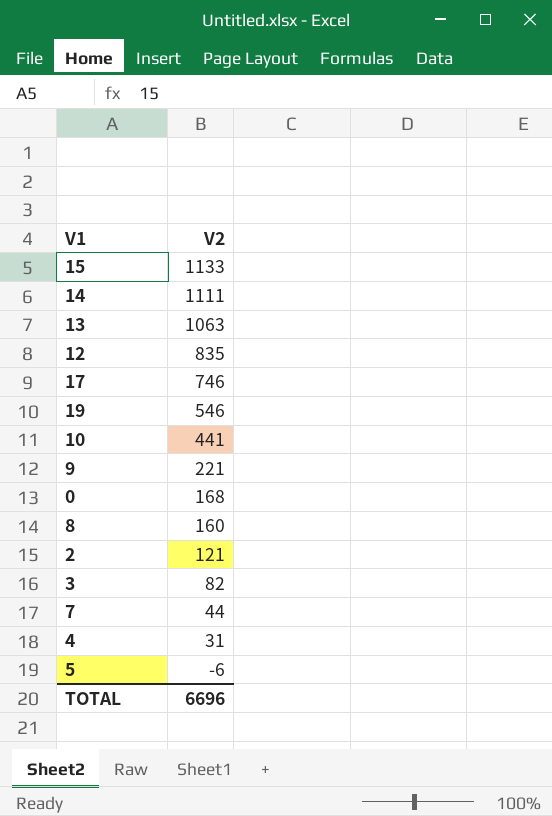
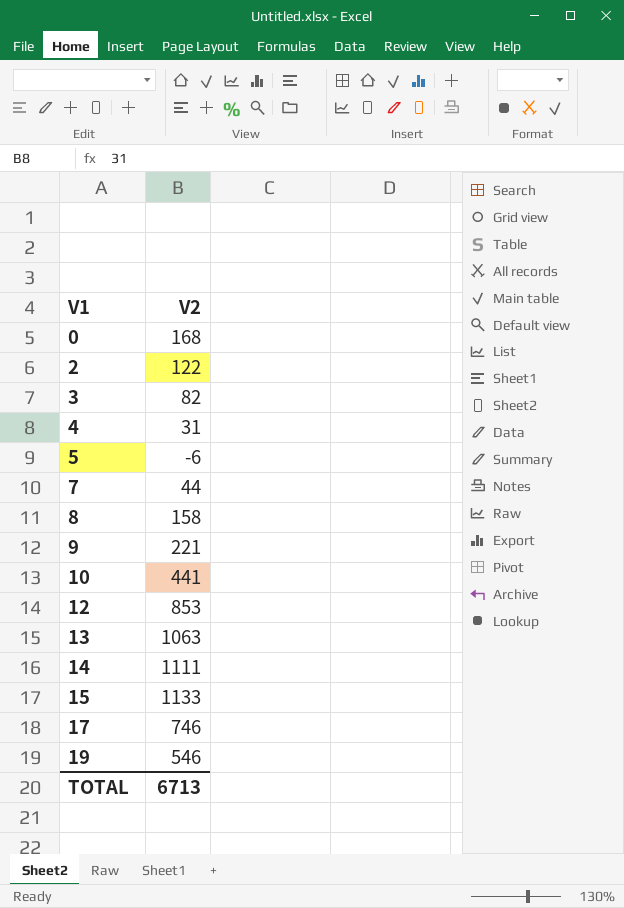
row order: V2 descending -> V1 ascending
2 | V2: 121 -> 122
8 | V2: 160 -> 158
12 | V2: 835 -> 853
TOTAL | V2: 6696 -> 6713

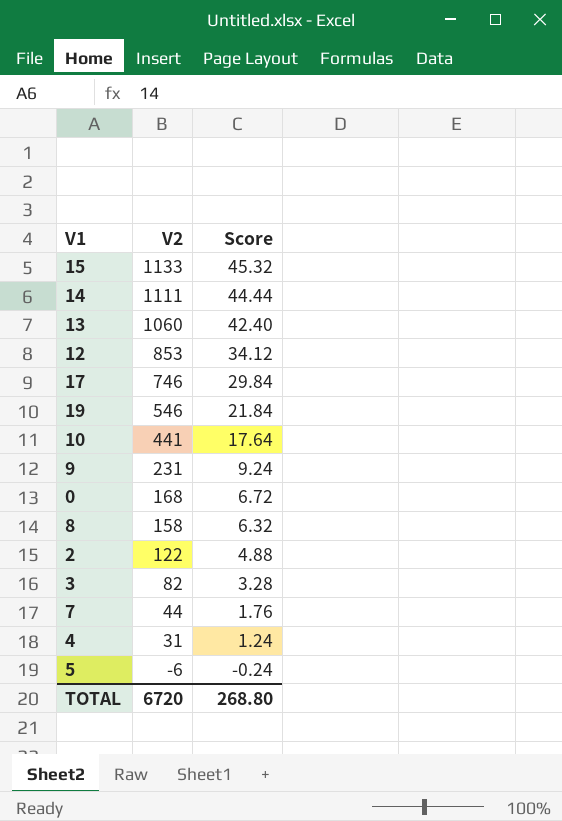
row order: V1 ascending -> V2 descending
column Score | formula: none -> [V2] * 0.04
13 | V2: 1063 -> 1060
9 | V2: 221 -> 231
TOTAL | V2: 6713 -> 6720

